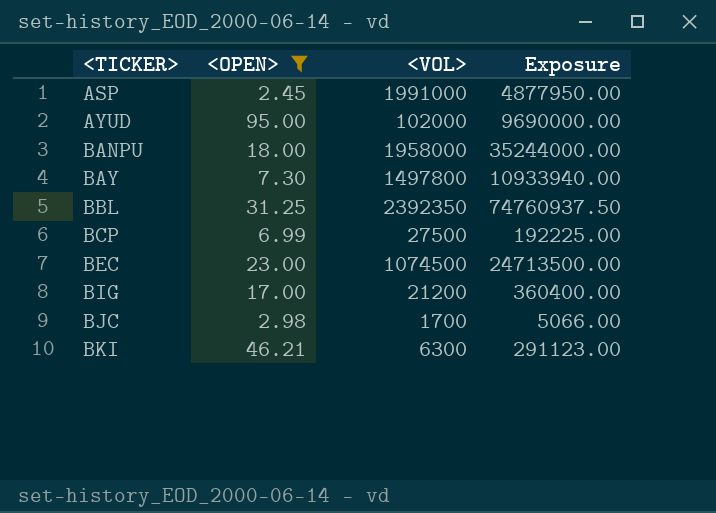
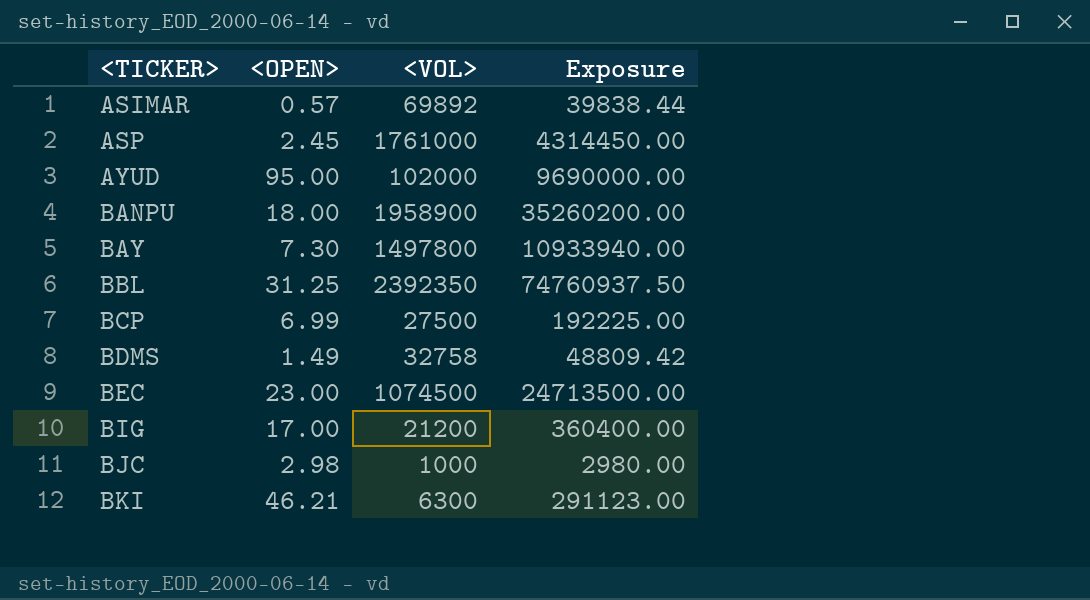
filter: <OPEN> >= 2.45 -> none
ASP | <VOL>: 1991000 -> 1761000
ASP | Exposure: 4877950.00 -> 4314450.00
BANPU | <VOL>: 1958000 -> 1958900
BANPU | Exposure: 35244000.00 -> 35260200.00
BJC | <VOL>: 1700 -> 1000
BJC | Exposure: 5066.00 -> 2980.00

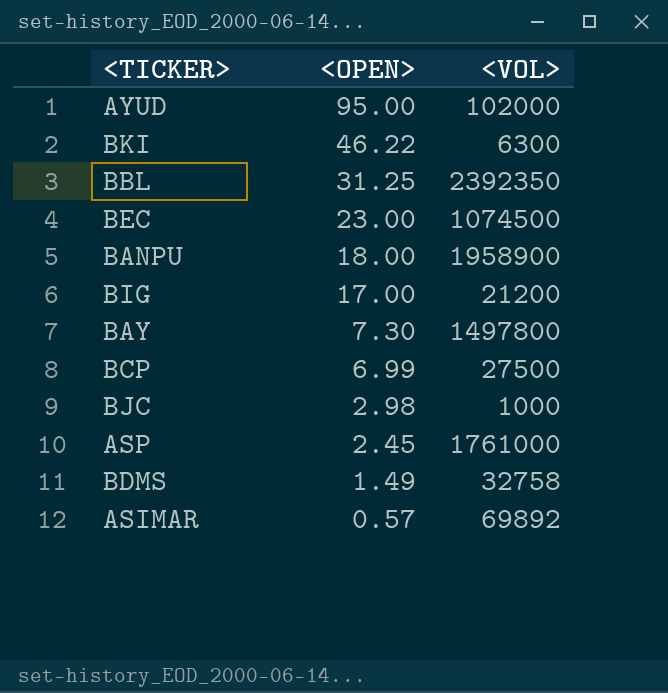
row order: <TICKER> ascending -> <OPEN> descending
column Exposure | formula: [<OPEN>] * [<VOL>] -> none
BKI | <OPEN>: 46.21 -> 46.22

